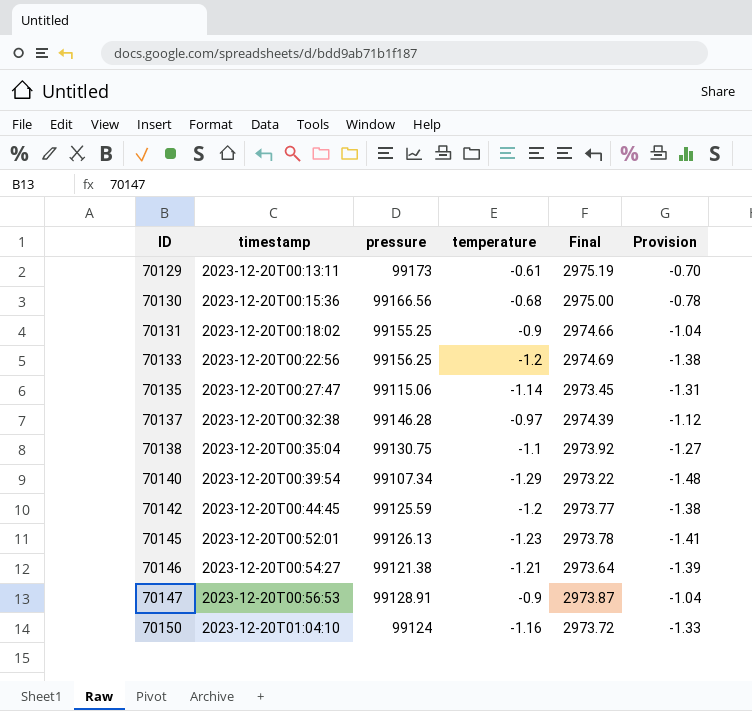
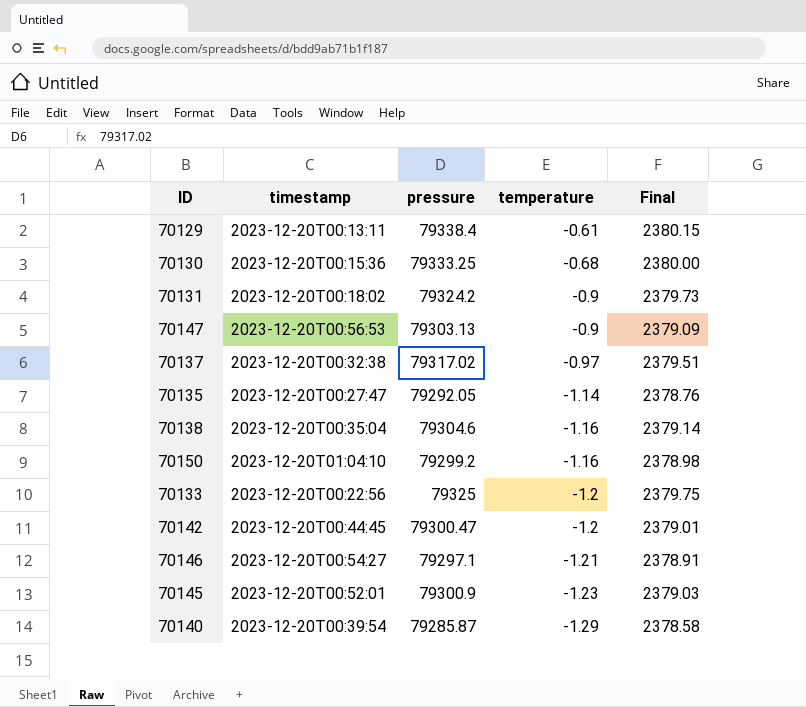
row order: ID ascending -> temperature descending
column Provision | formula: [temperature] * 1.15 -> none
70129 | pressure: 99173 -> 79338.4
70129 | Final: 2975.19 -> 2380.15
70130 | pressure: 99166.56 -> 79333.25
70130 | Final: 2975.00 -> 2380.00
70131 | pressure: 99155.25 -> 79324.2
70131 | Final: 2974.66 -> 2379.73
70147 | pressure: 99128.91 -> 79303.13
70147 | Final: 2973.87 -> 2379.09
70137 | pressure: 99146.28 -> 79317.02
70137 | Final: 2974.39 -> 2379.51
70135 | pressure: 99115.06 -> 79292.05
70135 | Final: 2973.45 -> 2378.76
70138 | pressure: 99130.75 -> 79304.6
70138 | temperature: -1.1 -> -1.16
70138 | Final: 2973.92 -> 2379.14
70150 | pressure: 99124 -> 79299.2
70150 | Final: 2973.72 -> 2378.98
70133 | pressure: 99156.25 -> 79325
70133 | Final: 2974.69 -> 2379.75
70142 | pressure: 99125.59 -> 79300.47
70142 | Final: 2973.77 -> 2379.01
70146 | pressure: 99121.38 -> 79297.1
70146 | Final: 2973.64 -> 2378.91
70145 | pressure: 99126.13 -> 79300.9
70145 | Final: 2973.78 -> 2379.03
70140 | pressure: 99107.34 -> 79285.87
70140 | Final: 2973.22 -> 2378.58

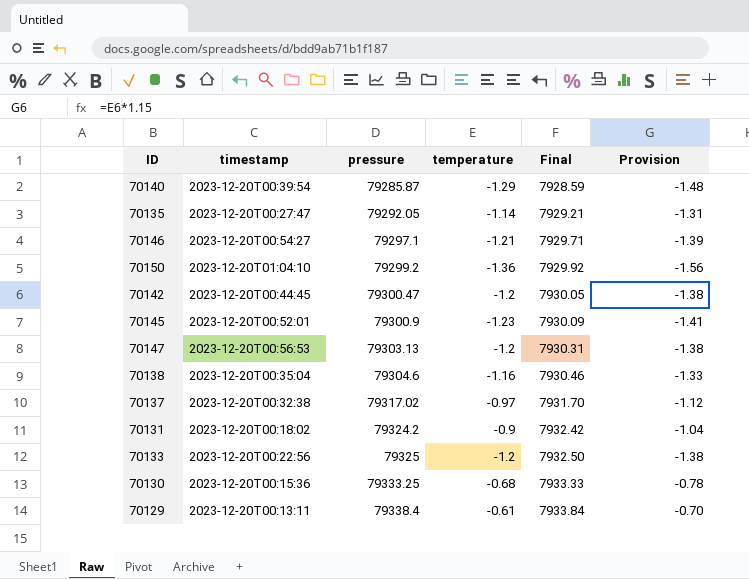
row order: temperature descending -> pressure ascending
column Final | formula: [pressure] * 0.03 -> [pressure] * 0.1
column Provision | formula: none -> [temperature] * 1.15
70150 | temperature: -1.16 -> -1.36
70147 | temperature: -0.9 -> -1.2

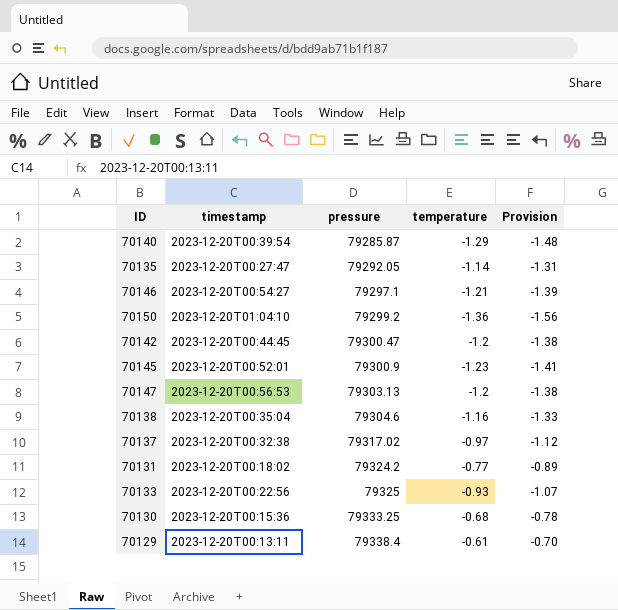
column Final | formula: [pressure] * 0.1 -> none
70131 | temperature: -0.9 -> -0.77
70131 | Provision: -1.04 -> -0.89
70133 | temperature: -1.2 -> -0.93
70133 | Provision: -1.38 -> -1.07

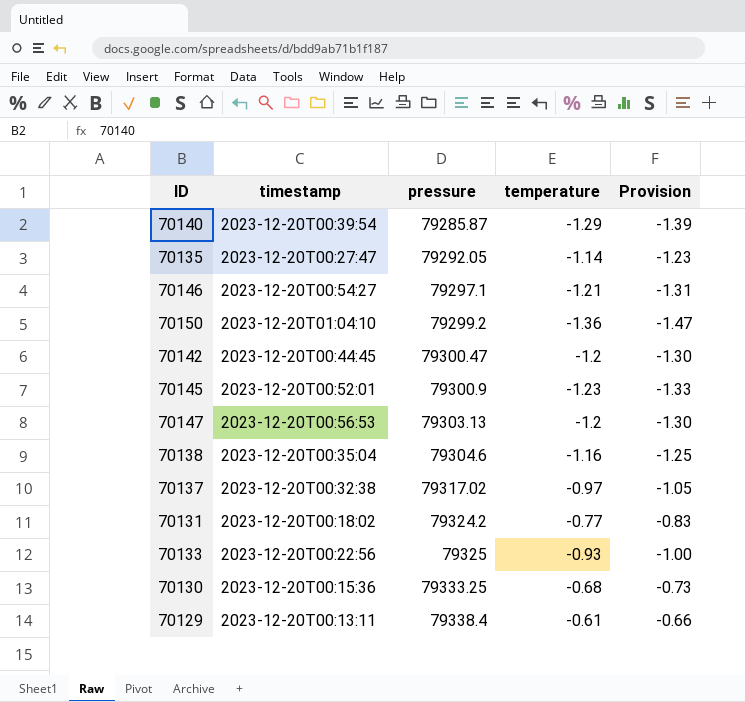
column Provision | formula: [temperature] * 1.15 -> [temperature] * 1.08

